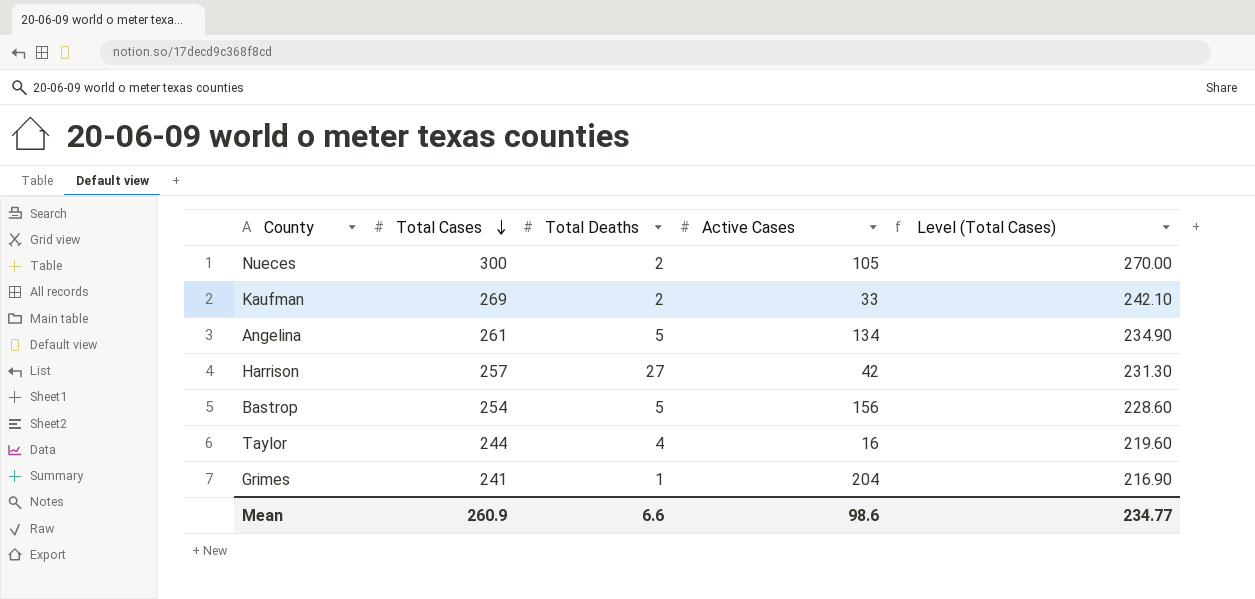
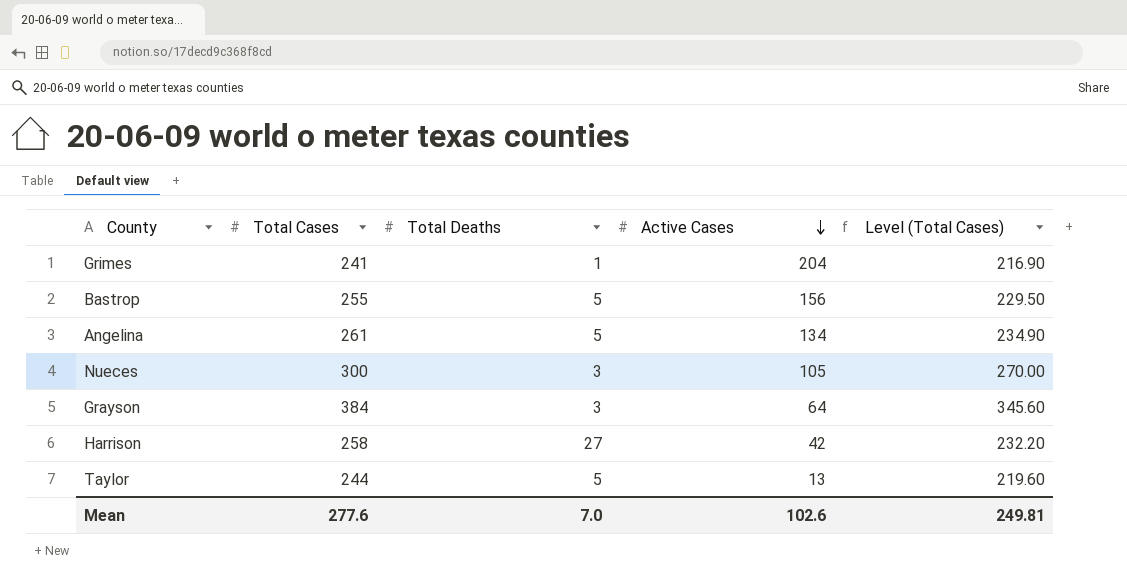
row order: Total Cases descending -> Active Cases descending
row Kaufman: 269 | 2 | 33 | 242.10 -> none
Bastrop | Total Cases: 254 -> 255
Bastrop | Level (Total Cases): 228.60 -> 229.50
Nueces | Total Deaths: 2 -> 3
row Grayson: none -> 384 | 3 | 64 | 345.60
Harrison | Total Cases: 257 -> 258
Harrison | Level (Total Cases): 231.30 -> 232.20
Taylor | Total Deaths: 4 -> 5
Taylor | Active Cases: 16 -> 13
Mean | Total Cases: 260.9 -> 277.6
Mean | Total Deaths: 6.6 -> 7.0
Mean | Active Cases: 98.6 -> 102.6
Mean | Level (Total Cases): 234.77 -> 249.81

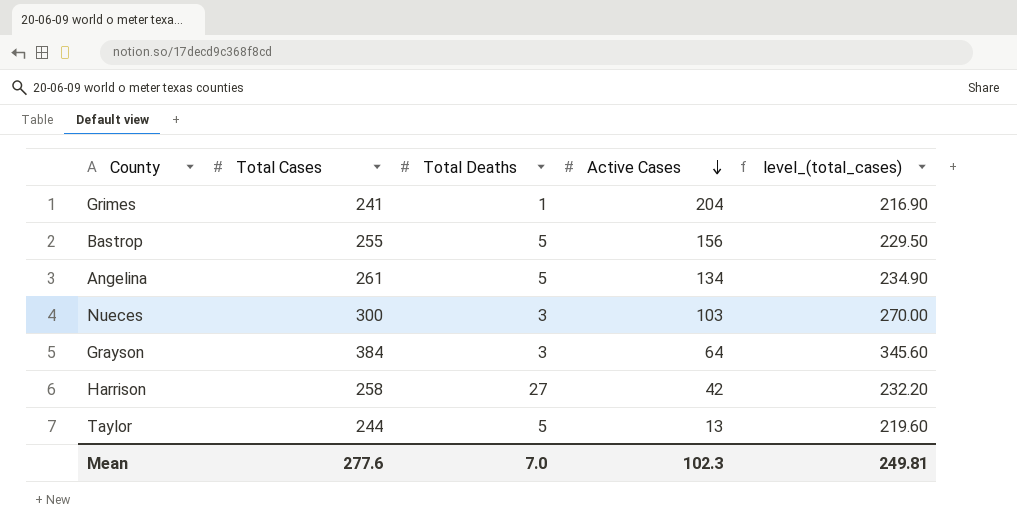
column name: Level (Total Cases) -> level_(total_cases)
Nueces | Active Cases: 105 -> 103
Mean | Active Cases: 102.6 -> 102.3

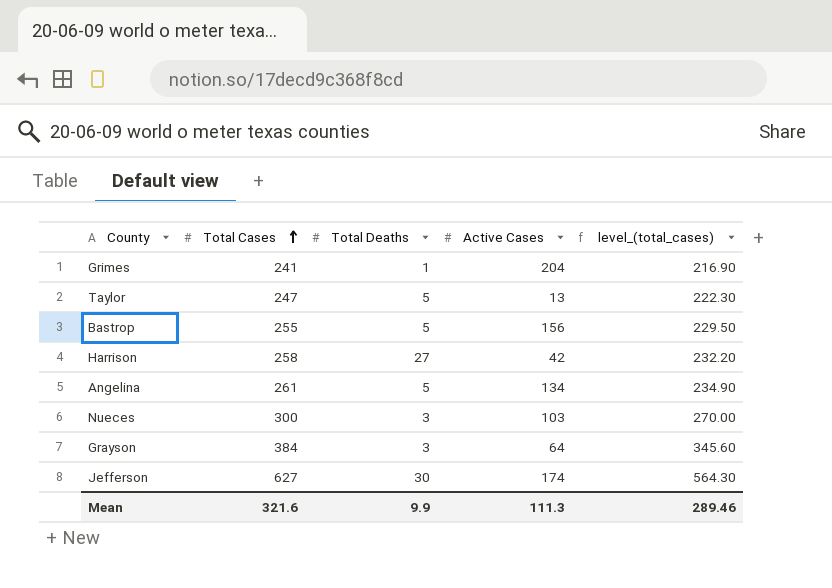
row order: Active Cases descending -> Total Cases ascending
Taylor | Total Cases: 244 -> 247
Taylor | level_(total_cases): 219.60 -> 222.30
row Jefferson: none -> 627 | 30 | 174 | 564.30
Mean | Total Cases: 277.6 -> 321.6
Mean | Total Deaths: 7.0 -> 9.9
Mean | Active Cases: 102.3 -> 111.3
Mean | level_(total_cases): 249.81 -> 289.46

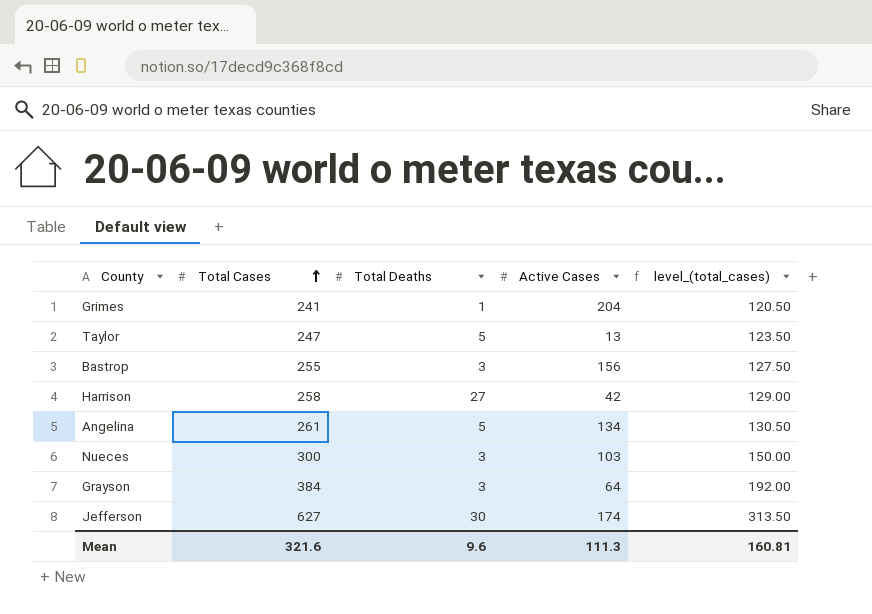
column level_(total_cases) | formula: [Total Cases] * 0.9 -> [Total Cases] * 0.5
Bastrop | Total Deaths: 5 -> 3
Mean | Total Deaths: 9.9 -> 9.6
Mean | level_(total_cases): 289.46 -> 160.81

